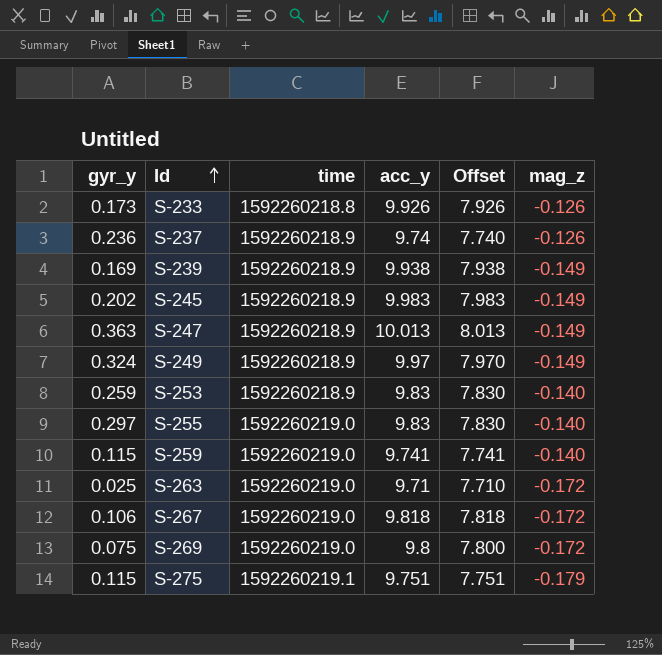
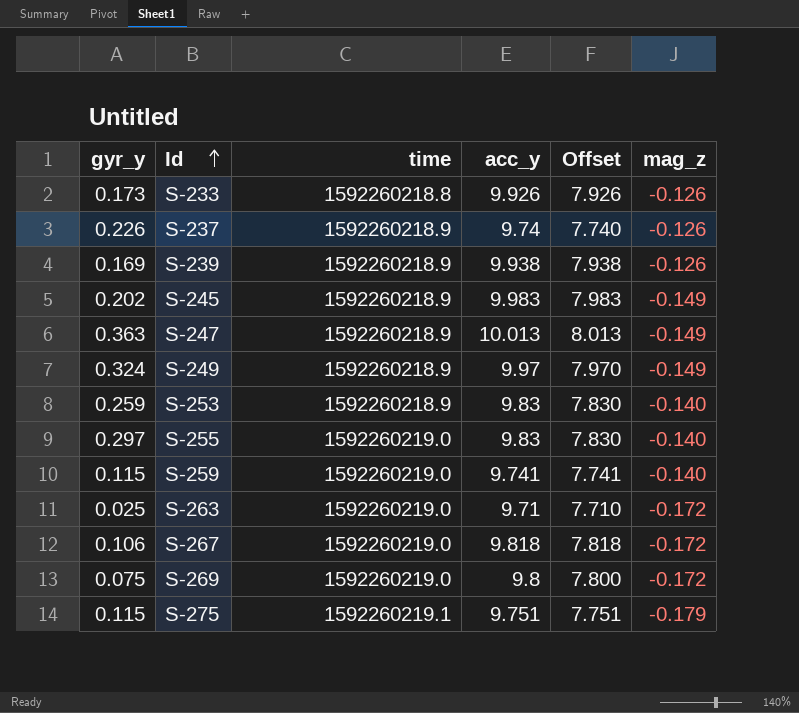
S-237 | gyr_y: 0.236 -> 0.226
S-239 | mag_z: -0.149 -> -0.126

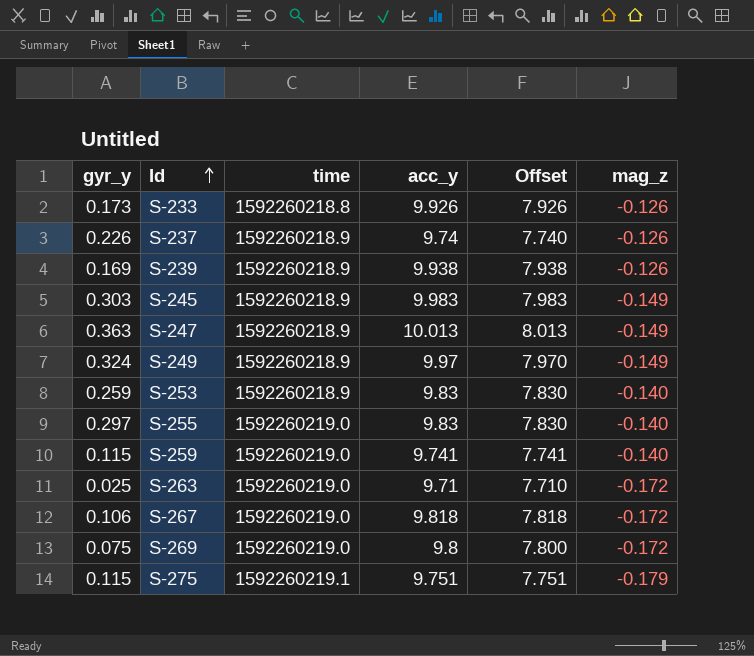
S-245 | gyr_y: 0.202 -> 0.303

